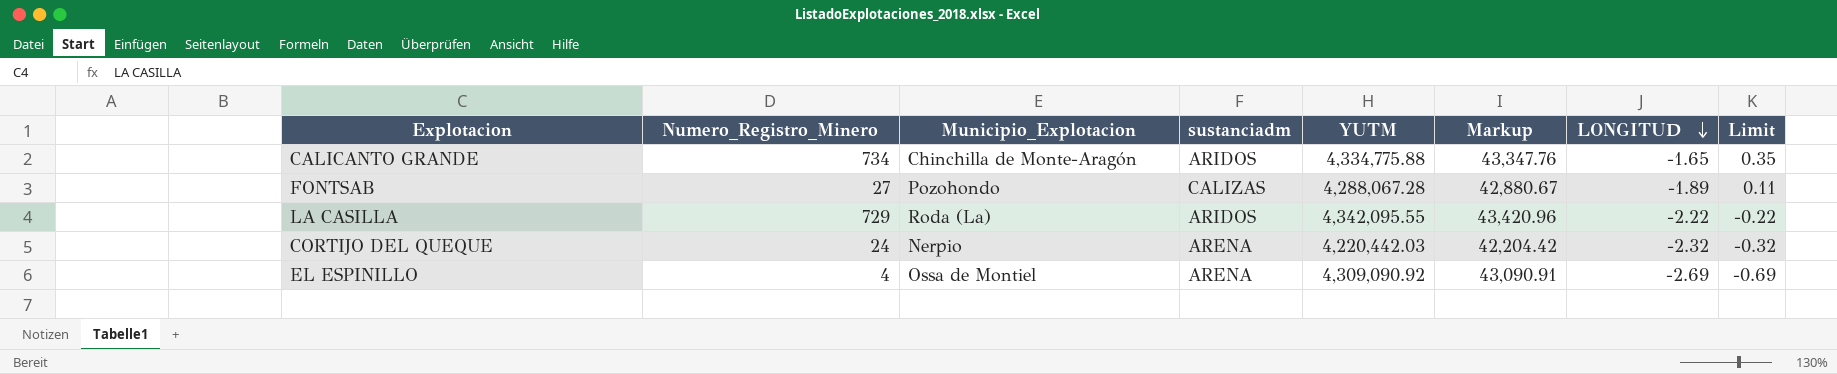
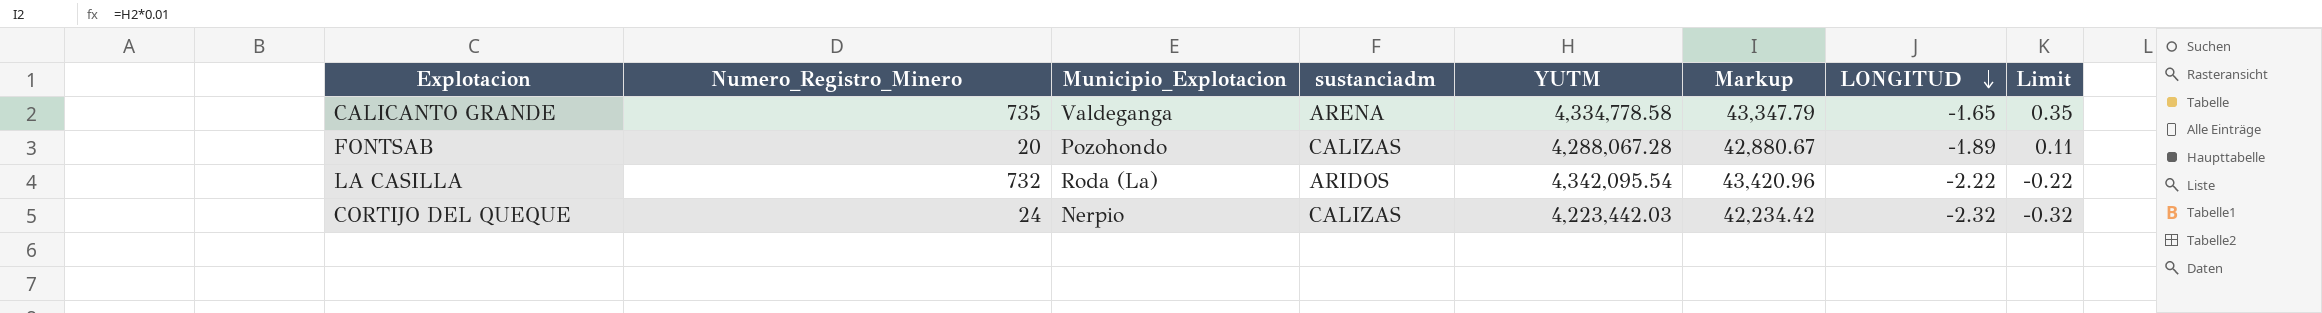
row EL ESPINILLO: 4 | Ossa de Montiel | ARENA | 4,309,090.92 | 43,090.91 | -2.69 | -0.69 -> none
CALICANTO GRANDE | Numero_Registro_Minero: 734 -> 735
CALICANTO GRANDE | Municipio_Explotacion: Chinchilla de Monte-Aragón -> Valdeganga
CALICANTO GRANDE | sustanciadm: ARIDOS -> ARENA
CALICANTO GRANDE | YUTM: 4,334,775.88 -> 4,334,778.58
CALICANTO GRANDE | Markup: 43,347.76 -> 43,347.79
FONTSAB | Numero_Registro_Minero: 27 -> 20
LA CASILLA | Numero_Registro_Minero: 729 -> 732
LA CASILLA | YUTM: 4,342,095.55 -> 4,342,095.54
CORTIJO DEL QUEQUE | sustanciadm: ARENA -> CALIZAS
CORTIJO DEL QUEQUE | YUTM: 4,220,442.03 -> 4,223,442.03
CORTIJO DEL QUEQUE | Markup: 42,204.42 -> 42,234.42

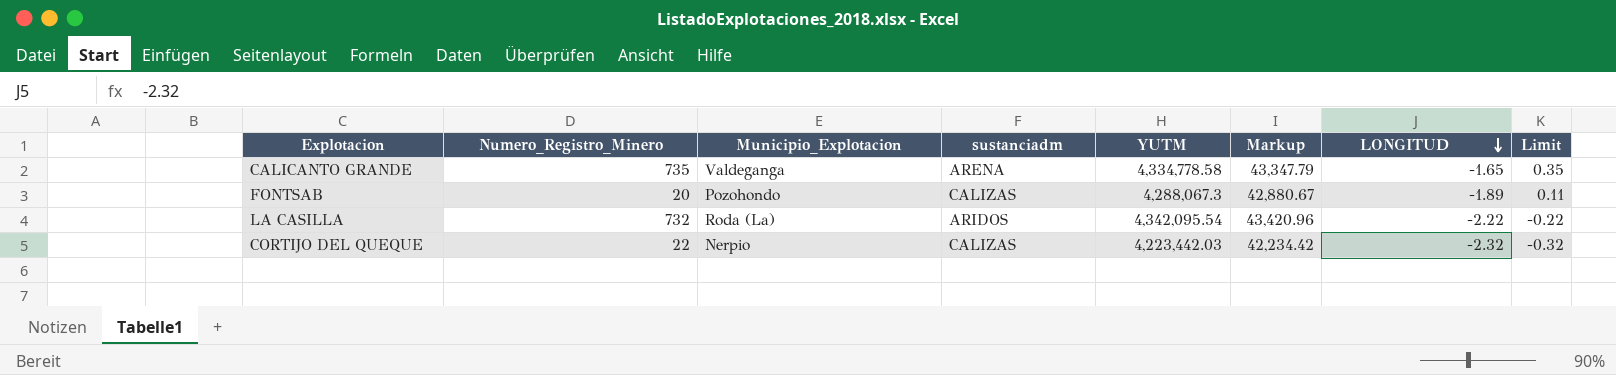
FONTSAB | YUTM: 4,288,067.28 -> 4,288,067.3
CORTIJO DEL QUEQUE | Numero_Registro_Minero: 24 -> 22

